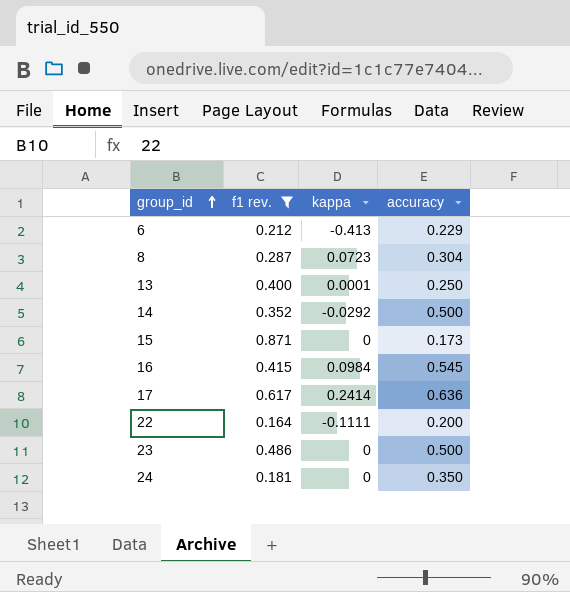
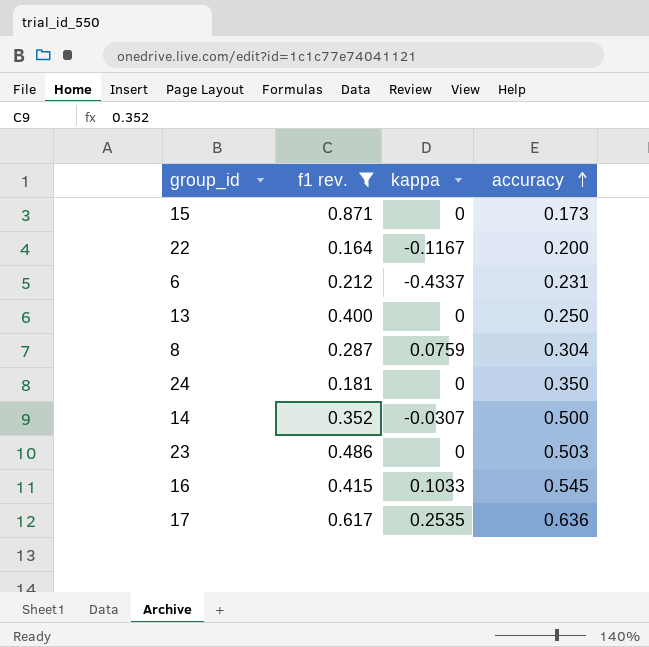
row order: group_id ascending -> accuracy ascending
22 | kappa: -0.1111 -> -0.1167
6 | kappa: -0.413 -> -0.4337
6 | accuracy: 0.229 -> 0.231
13 | kappa: 0.0001 -> 0
8 | kappa: 0.0723 -> 0.0759
14 | kappa: -0.0292 -> -0.0307
23 | accuracy: 0.500 -> 0.503
16 | kappa: 0.0984 -> 0.1033
17 | kappa: 0.2414 -> 0.2535

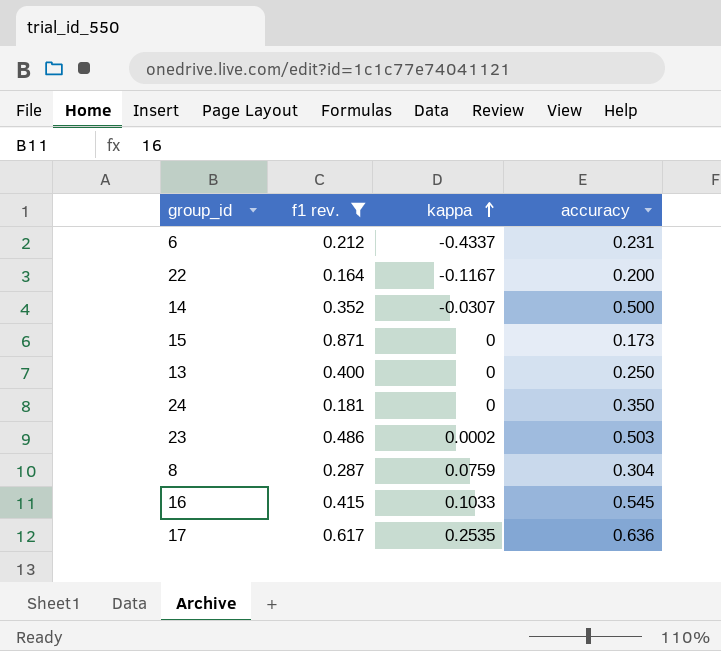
row order: accuracy ascending -> kappa ascending
23 | kappa: 0 -> 0.0002

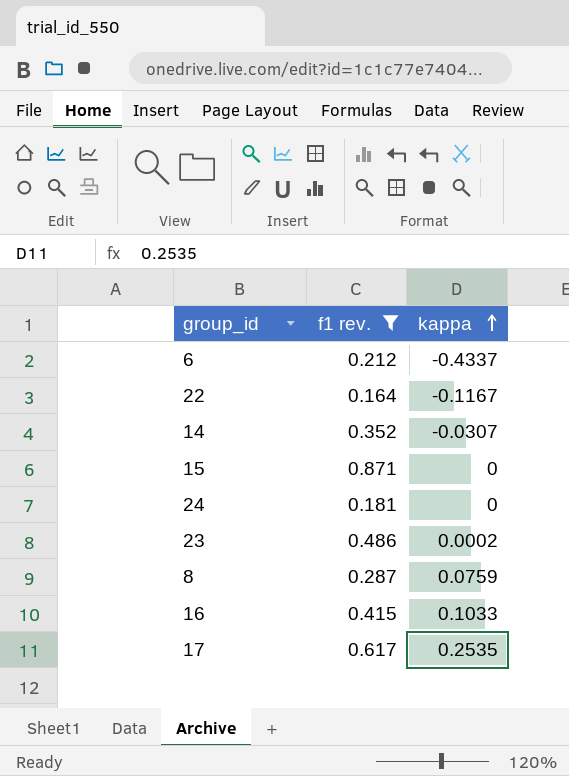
column accuracy | position: 4 -> none
row 13: 0.400 | 0 | 0.250 -> none

